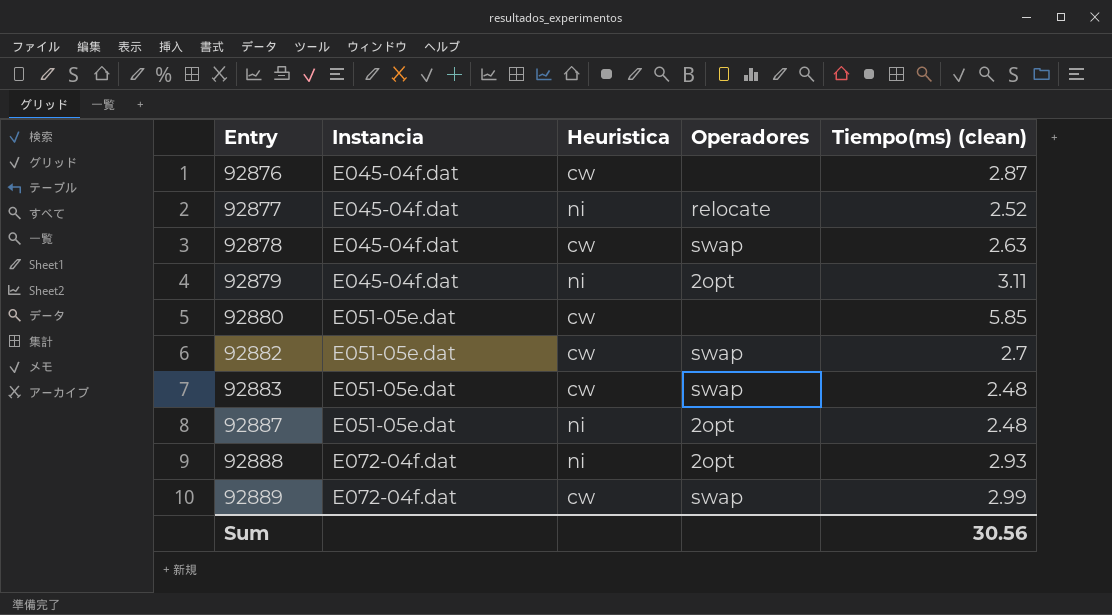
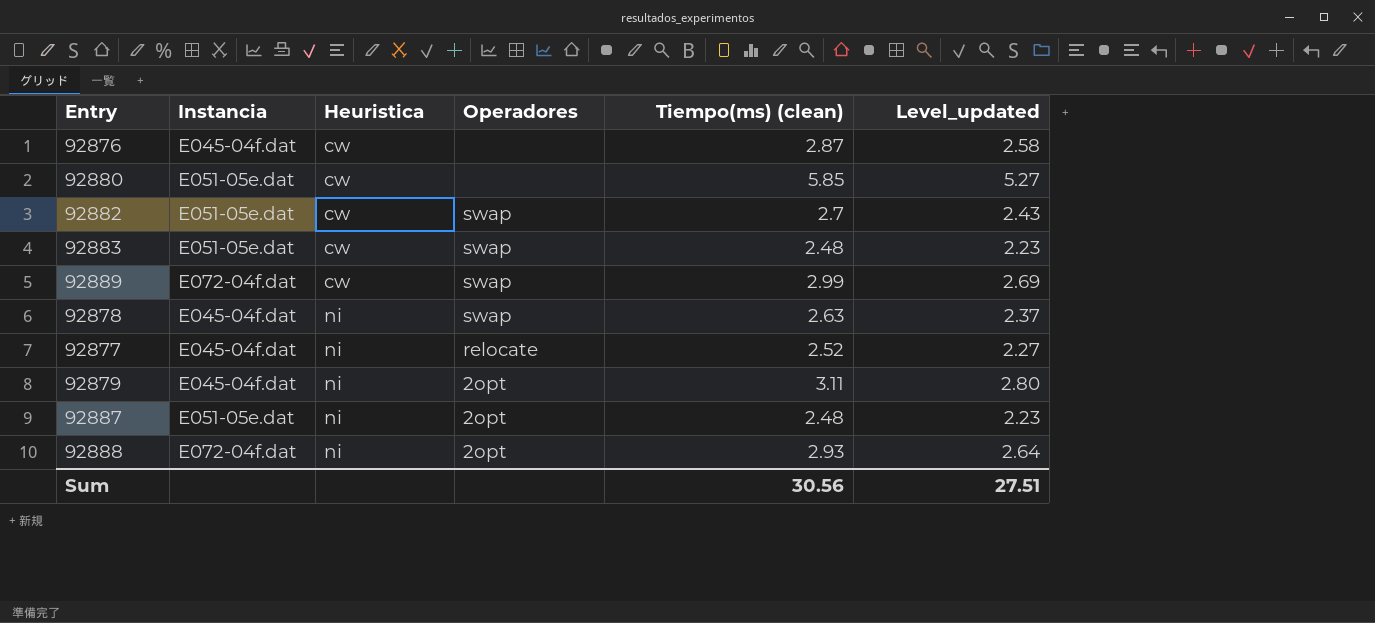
row order: Entry ascending -> Heuristica ascending
column Level_updated | formula: none -> [Tiempo(ms) (clean)] * 0.9
92878 | Heuristica: cw -> ni

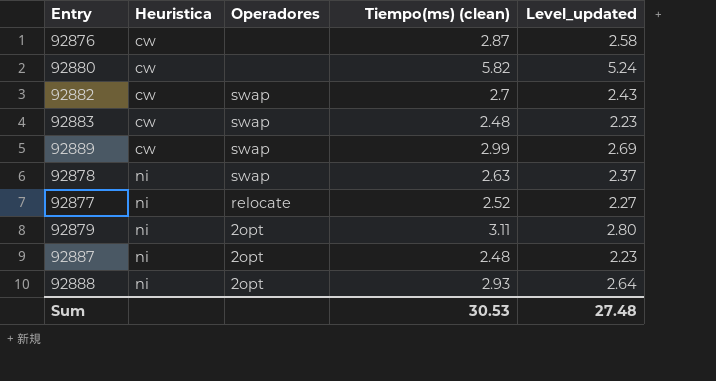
column Instancia | position: 2 -> none
92880 | Tiempo(ms) (clean): 5.85 -> 5.82
92880 | Level_updated: 5.27 -> 5.24
Sum | Tiempo(ms) (clean): 30.56 -> 30.53
Sum | Level_updated: 27.51 -> 27.48

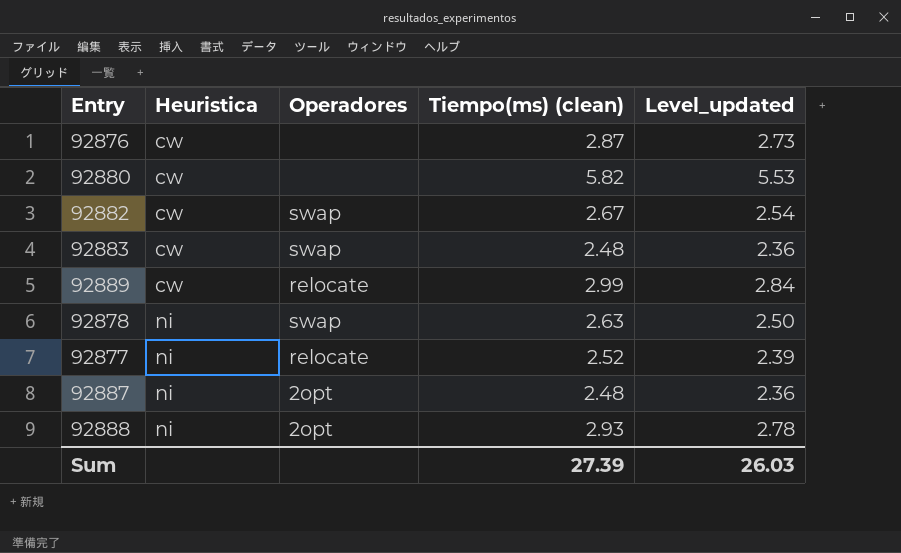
column Level_updated | formula: [Tiempo(ms) (clean)] * 0.9 -> [Tiempo(ms) (clean)] * 0.95
row 92879: ni | 2opt | 3.11 | 2.80 -> none
92882 | Tiempo(ms) (clean): 2.7 -> 2.67
92889 | Operadores: swap -> relocate
Sum | Tiempo(ms) (clean): 30.53 -> 27.39
Sum | Level_updated: 27.48 -> 26.03

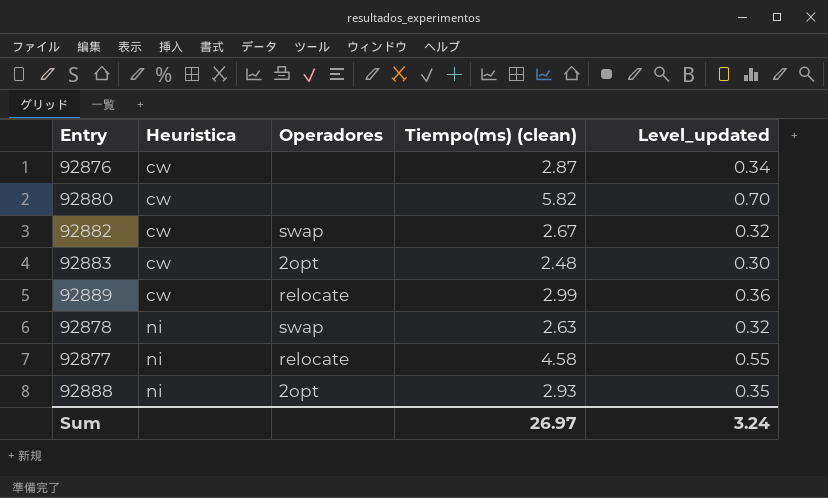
column Level_updated | formula: [Tiempo(ms) (clean)] * 0.95 -> [Tiempo(ms) (clean)] * 0.12
row 92887: ni | 2opt | 2.48 | 2.36 -> none
92883 | Operadores: swap -> 2opt
92877 | Tiempo(ms) (clean): 2.52 -> 4.58
Sum | Tiempo(ms) (clean): 27.39 -> 26.97
Sum | Level_updated: 26.03 -> 3.24

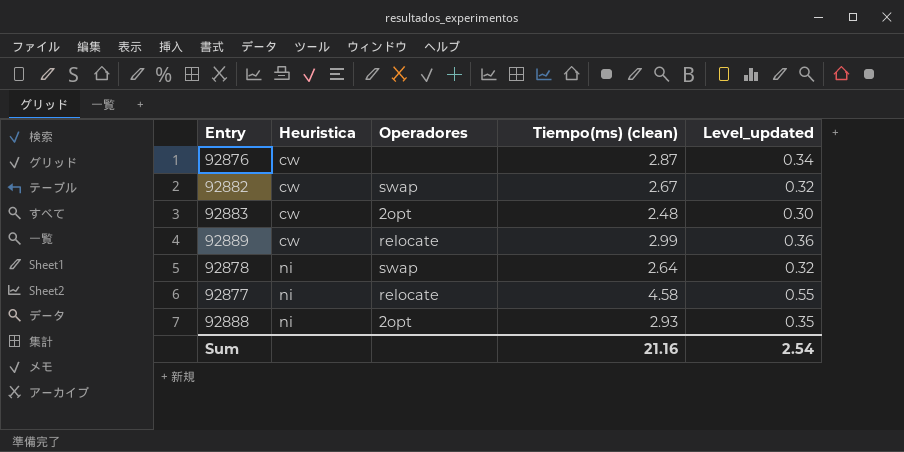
row 92880: cw | none | 5.82 | 0.70 -> none
92878 | Tiempo(ms) (clean): 2.63 -> 2.64
Sum | Tiempo(ms) (clean): 26.97 -> 21.16
Sum | Level_updated: 3.24 -> 2.54

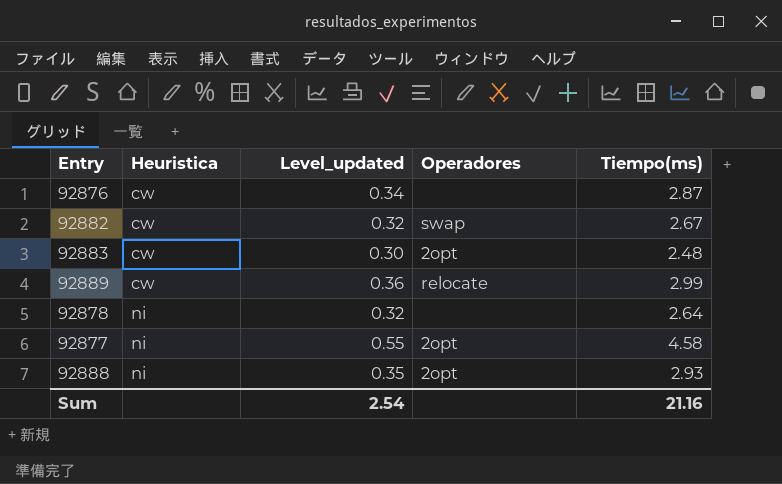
column Level_updated | position: 5 -> 3
column name: Tiempo(ms) (clean) -> Tiempo(ms)
92878 | Operadores: swap -> none
92877 | Operadores: relocate -> 2opt

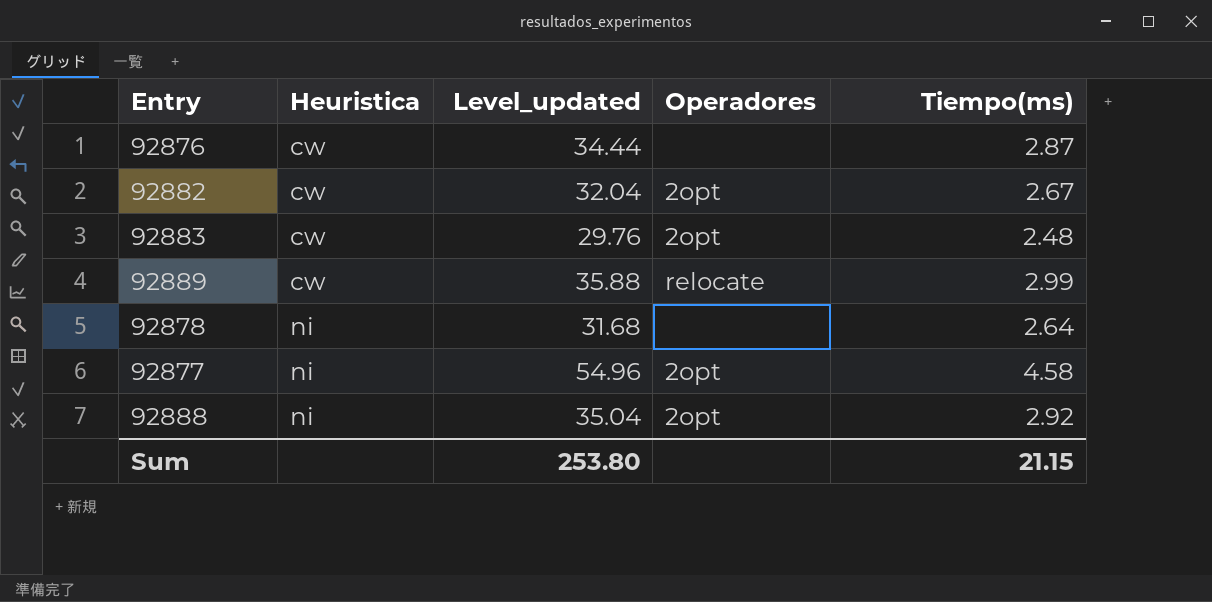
column Level_updated | formula: [Tiempo(ms)] * 0.12 -> [Tiempo(ms)] * 12
92882 | Operadores: swap -> 2opt
92888 | Tiempo(ms): 2.93 -> 2.92
Sum | Level_updated: 2.54 -> 253.80
Sum | Tiempo(ms): 21.16 -> 21.15

